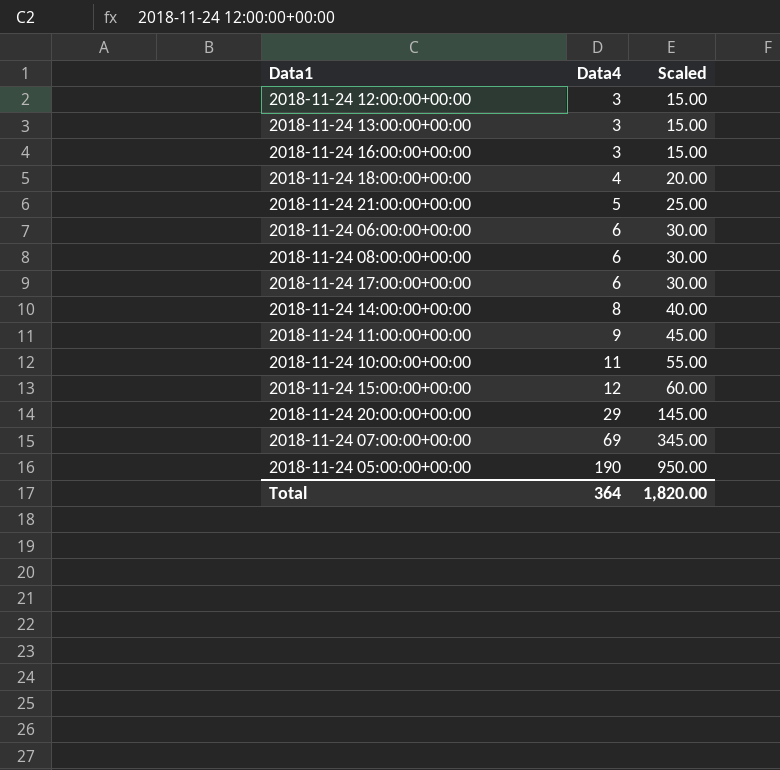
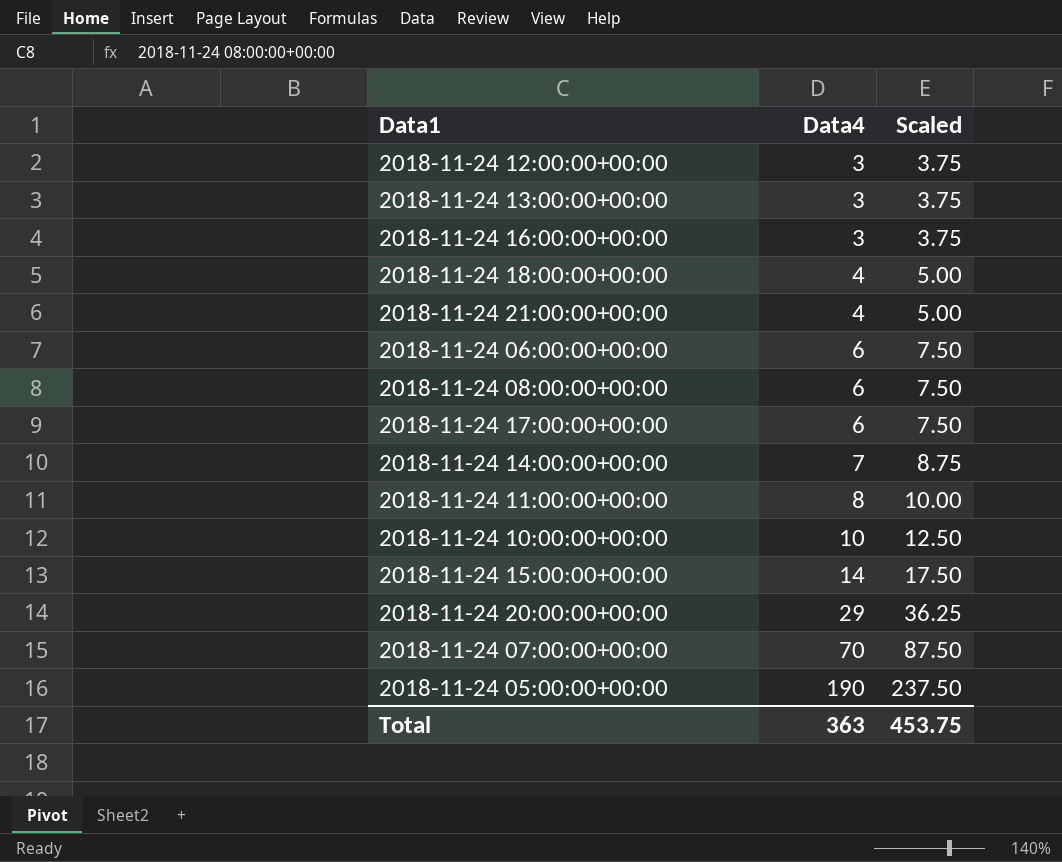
column Scaled | formula: [Data4] * 5 -> [Data4] * 1.25
2018-11-24 21:00:00+00:00 | Data4: 5 -> 4
2018-11-24 14:00:00+00:00 | Data4: 8 -> 7
2018-11-24 11:00:00+00:00 | Data4: 9 -> 8
2018-11-24 10:00:00+00:00 | Data4: 11 -> 10
2018-11-24 15:00:00+00:00 | Data4: 12 -> 14
2018-11-24 07:00:00+00:00 | Data4: 69 -> 70
Total | Data4: 364 -> 363
Total | Scaled: 1,820.00 -> 453.75

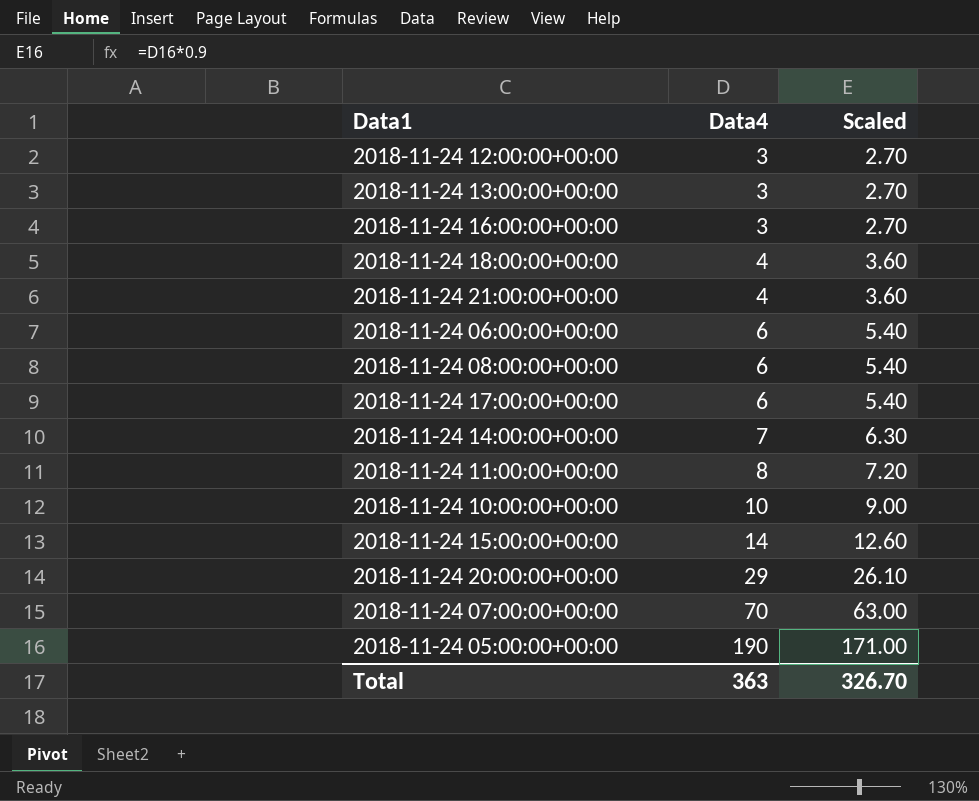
column Scaled | formula: [Data4] * 1.25 -> [Data4] * 0.9
Total | Scaled: 453.75 -> 326.70

